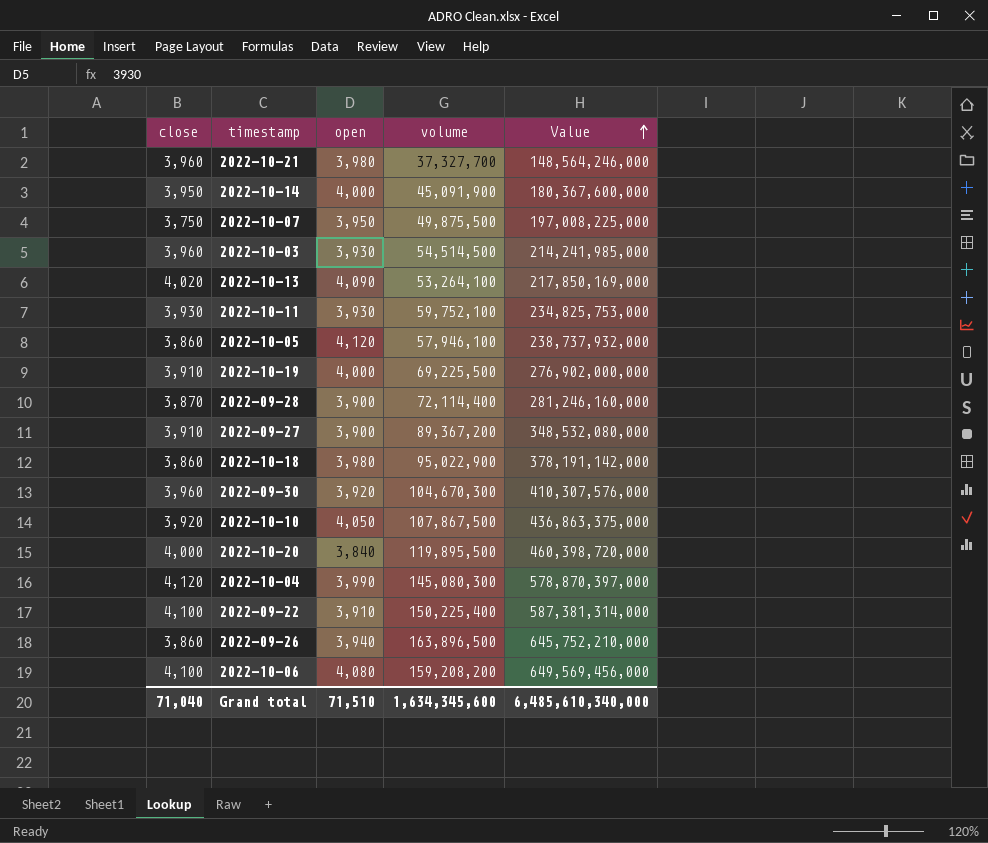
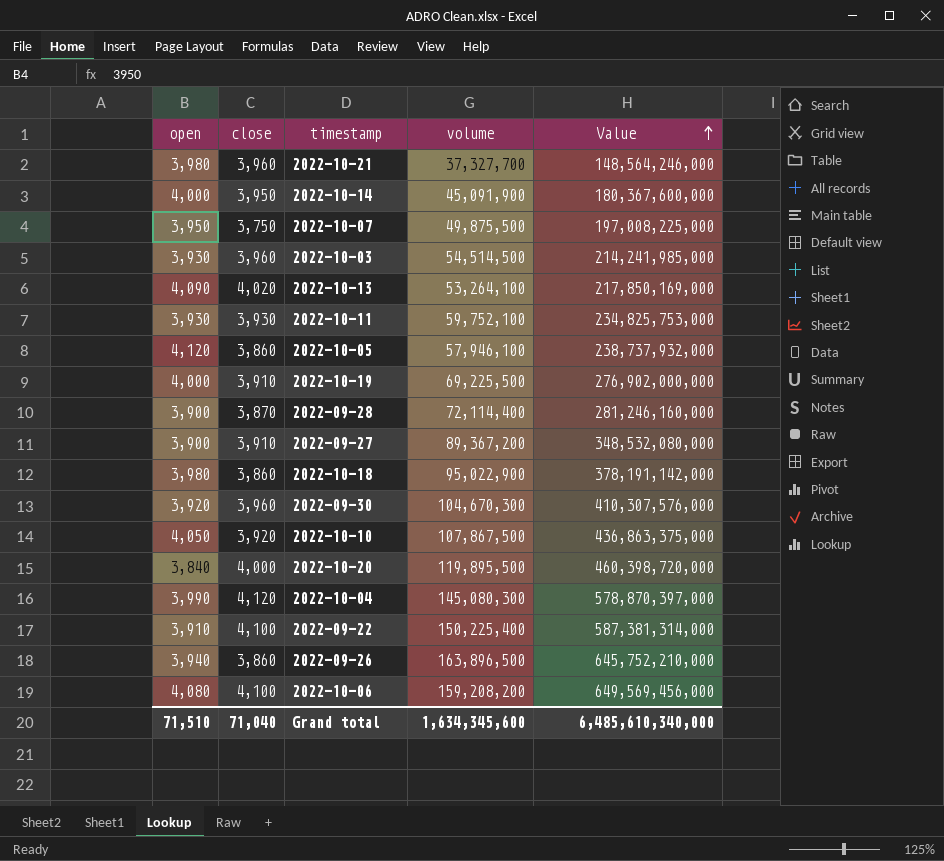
column open | position: 3 -> 1

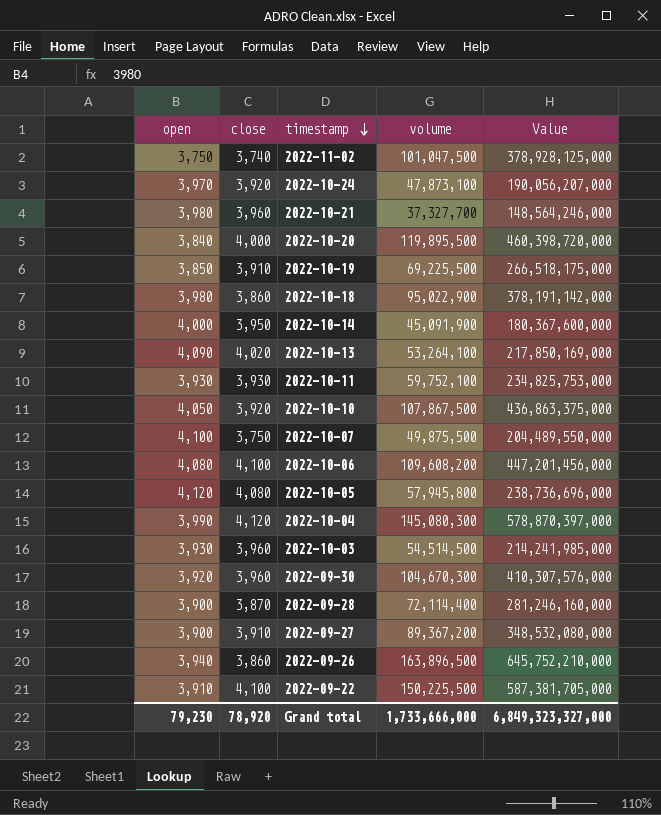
row order: Value ascending -> timestamp descending
row 2022-11-02: none -> 3,750 | 3,740 | 101,047,500 | 378,928,125,000
row 2022-10-24: none -> 3,970 | 3,920 | 47,873,100 | 190,056,207,000
2022-10-19 | open: 4,000 -> 3,850
2022-10-19 | Value: 276,902,000,000 -> 266,518,175,000
2022-10-07 | open: 3,950 -> 4,100
2022-10-07 | Value: 197,008,225,000 -> 204,489,550,000
2022-10-06 | volume: 159,208,200 -> 109,608,200
2022-10-06 | Value: 649,569,456,000 -> 447,201,456,000
2022-10-05 | close: 3,860 -> 4,080
2022-10-05 | volume: 57,946,100 -> 57,945,800
2022-10-05 | Value: 238,737,932,000 -> 238,736,696,000
2022-09-22 | volume: 150,225,400 -> 150,225,500
2022-09-22 | Value: 587,381,314,000 -> 587,381,705,000
Grand total | open: 71,510 -> 79,230
Grand total | close: 71,040 -> 78,920
Grand total | volume: 1,634,345,600 -> 1,733,666,000
Grand total | Value: 6,485,610,340,000 -> 6,849,323,327,000

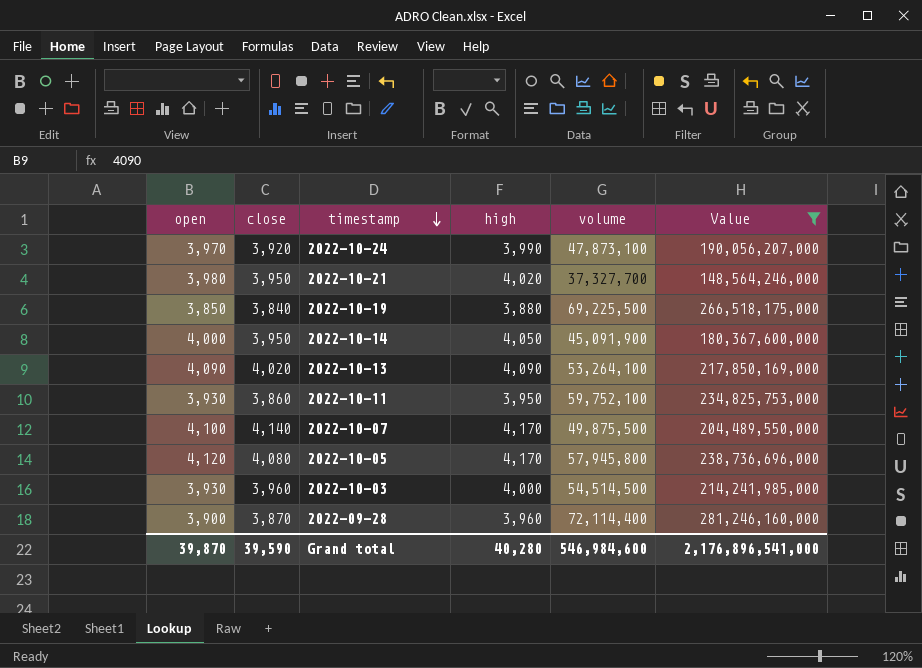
filter: none -> Value <= 281,246,160,000
column high | position: none -> 4
2022-10-21 | close: 3,960 -> 3,950
2022-10-19 | close: 3,910 -> 3,840
2022-10-11 | close: 3,930 -> 3,860
2022-10-07 | close: 3,750 -> 4,140
Grand total | open: 79,230 -> 39,870
Grand total | close: 78,920 -> 39,590
Grand total | volume: 1,733,666,000 -> 546,984,600
Grand total | Value: 6,849,323,327,000 -> 2,176,896,541,000

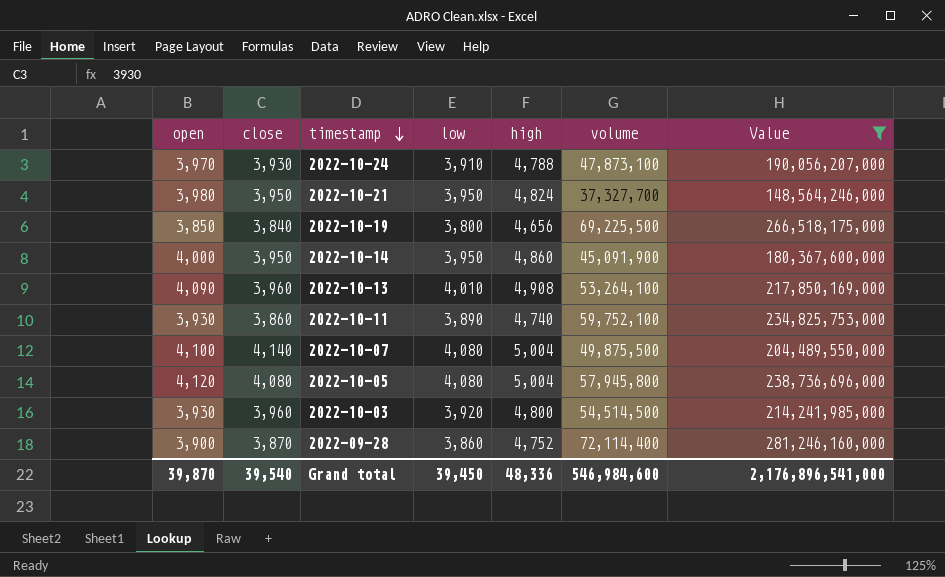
column low | position: none -> 4
2022-10-24 | close: 3,920 -> 3,930
2022-10-24 | high: 3,990 -> 4,788
2022-10-21 | high: 4,020 -> 4,824
2022-10-19 | high: 3,880 -> 4,656
2022-10-14 | high: 4,050 -> 4,860
2022-10-13 | close: 4,020 -> 3,960
2022-10-13 | high: 4,090 -> 4,908
2022-10-11 | high: 3,950 -> 4,740
2022-10-07 | high: 4,170 -> 5,004
2022-10-05 | high: 4,170 -> 5,004
2022-10-03 | high: 4,000 -> 4,800
2022-09-28 | high: 3,960 -> 4,752
Grand total | close: 39,590 -> 39,540
Grand total | high: 40,280 -> 48,336

